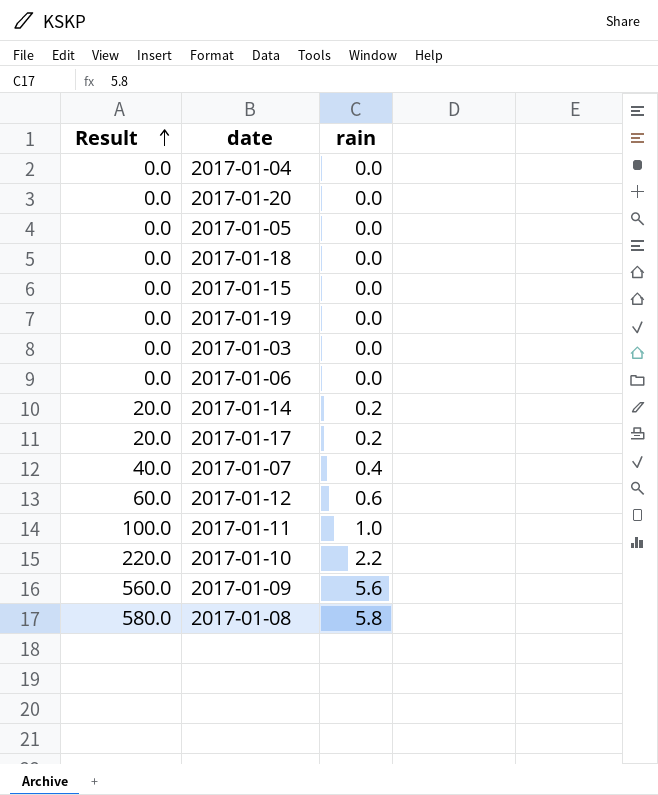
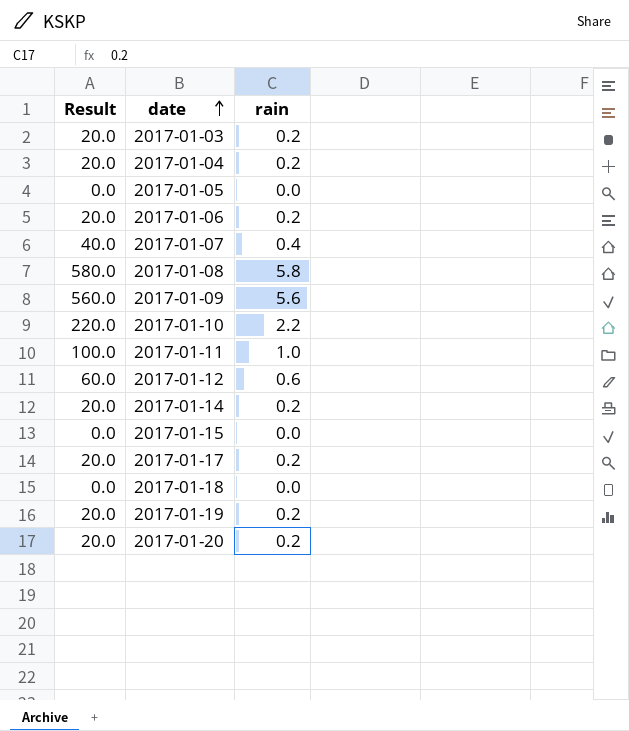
row order: Result ascending -> date ascending
2017-01-03 | Result: 0.0 -> 20.0
2017-01-03 | rain: 0.0 -> 0.2
2017-01-04 | Result: 0.0 -> 20.0
2017-01-04 | rain: 0.0 -> 0.2
2017-01-06 | Result: 0.0 -> 20.0
2017-01-06 | rain: 0.0 -> 0.2
2017-01-19 | Result: 0.0 -> 20.0
2017-01-19 | rain: 0.0 -> 0.2
2017-01-20 | Result: 0.0 -> 20.0
2017-01-20 | rain: 0.0 -> 0.2

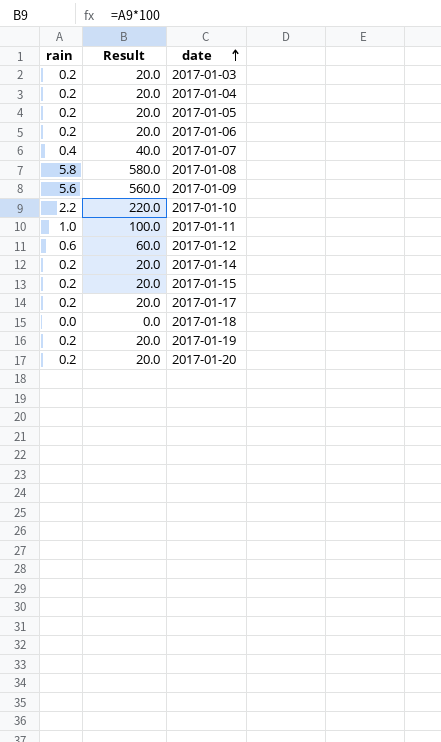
column rain | position: 3 -> 1
2017-01-05 | rain: 0.0 -> 0.2
2017-01-05 | Result: 0.0 -> 20.0
2017-01-15 | rain: 0.0 -> 0.2
2017-01-15 | Result: 0.0 -> 20.0

